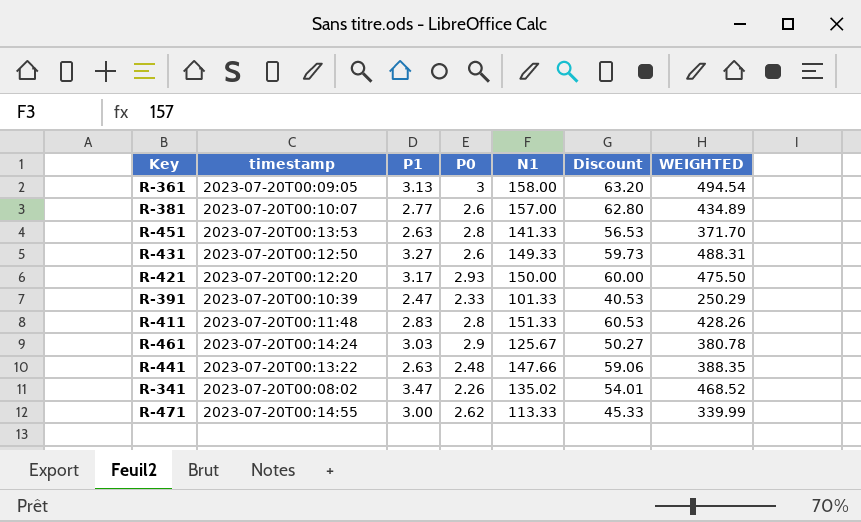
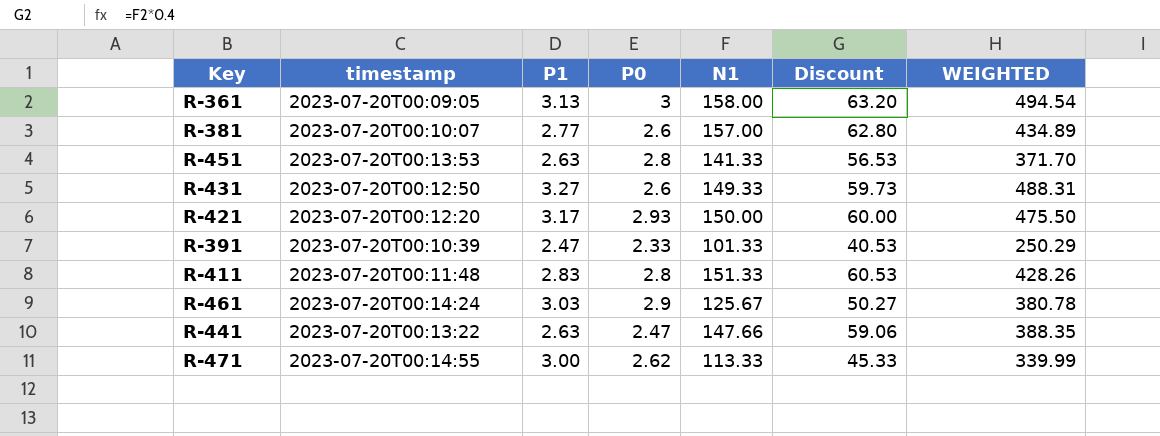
row R-341: 2023-07-20T00:08:02 | 3.47 | 2.26 | 135.02 | 54.01 | 468.52 -> none
R-441 | P0: 2.48 -> 2.47

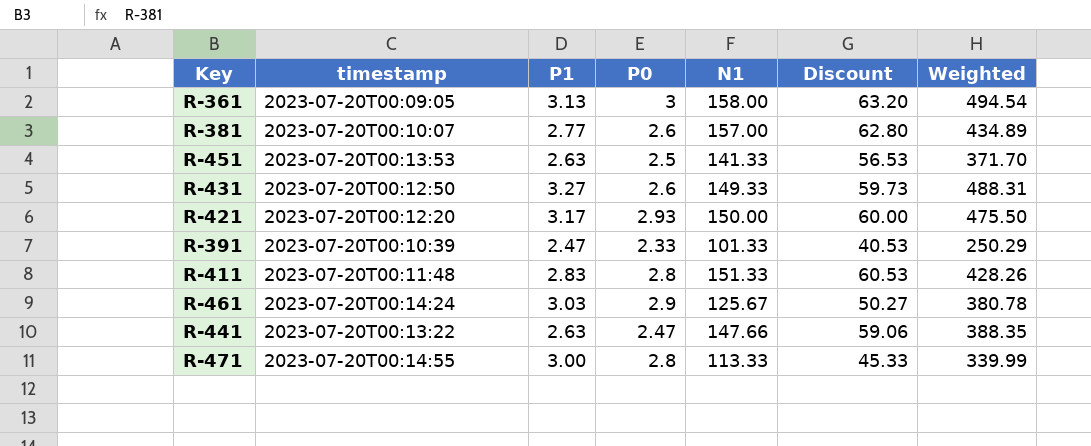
column name: WEIGHTED -> Weighted
R-451 | P0: 2.8 -> 2.5
R-471 | P0: 2.62 -> 2.8

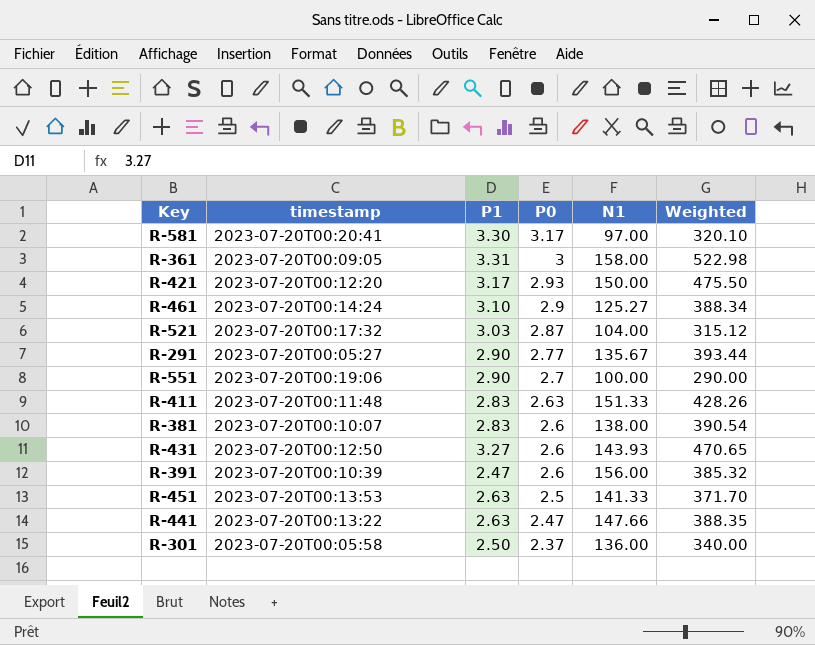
row order: none -> P0 descending
column Discount | formula: [N1] * 0.4 -> none
row R-471: 2023-07-20T00:14:55 | 3.00 | 2.8 | 113.33 | 45.33 | 339.99 -> none
row R-581: none -> 2023-07-20T00:20:41 | 3.30 | 3.17 | 97.00 | 320.10
R-361 | P1: 3.13 -> 3.31
R-361 | Weighted: 494.54 -> 522.98
R-461 | P1: 3.03 -> 3.10
R-461 | N1: 125.67 -> 125.27
R-461 | Weighted: 380.78 -> 388.34
row R-521: none -> 2023-07-20T00:17:32 | 3.03 | 2.87 | 104.00 | 315.12
row R-291: none -> 2023-07-20T00:05:27 | 2.90 | 2.77 | 135.67 | 393.44
row R-551: none -> 2023-07-20T00:19:06 | 2.90 | 2.7 | 100.00 | 290.00
R-411 | P0: 2.8 -> 2.63
R-381 | P1: 2.77 -> 2.83
R-381 | N1: 157.00 -> 138.00
R-381 | Weighted: 434.89 -> 390.54
R-431 | N1: 149.33 -> 143.93
R-431 | Weighted: 488.31 -> 470.65
R-391 | P0: 2.33 -> 2.6
R-391 | N1: 101.33 -> 156.00
R-391 | Weighted: 250.29 -> 385.32
row R-301: none -> 2023-07-20T00:05:58 | 2.50 | 2.37 | 136.00 | 340.00

